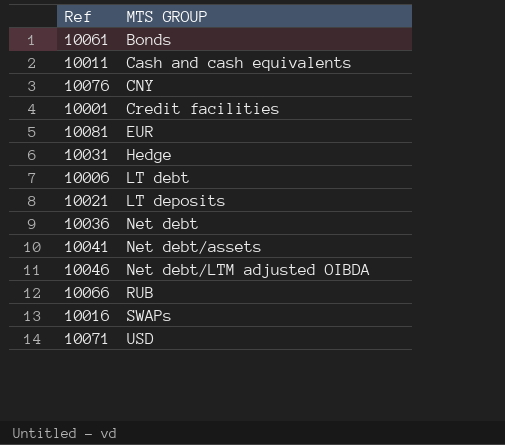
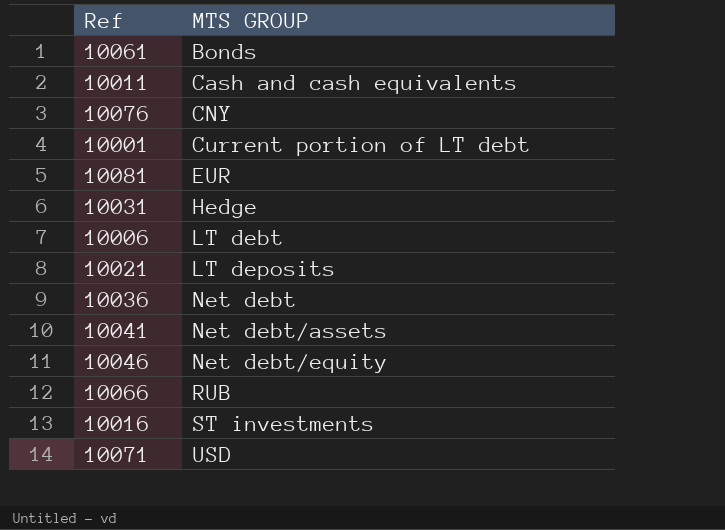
10001 | MTS GROUP: Credit facilities -> Current portion of LT debt
10046 | MTS GROUP: Net debt/LTM adjusted OIBDA -> Net debt/equity
10016 | MTS GROUP: SWAPs -> ST investments

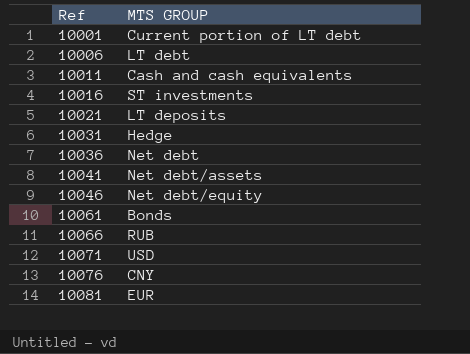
row order: MTS GROUP ascending -> Ref ascending

